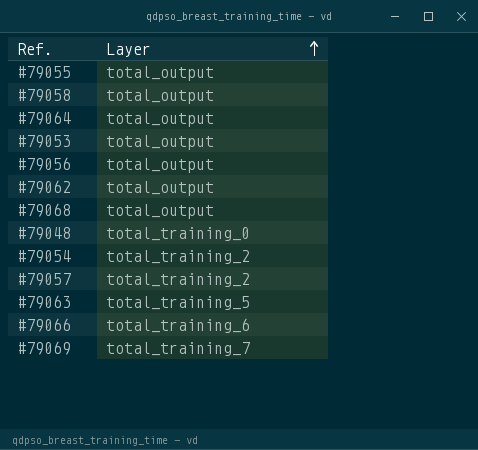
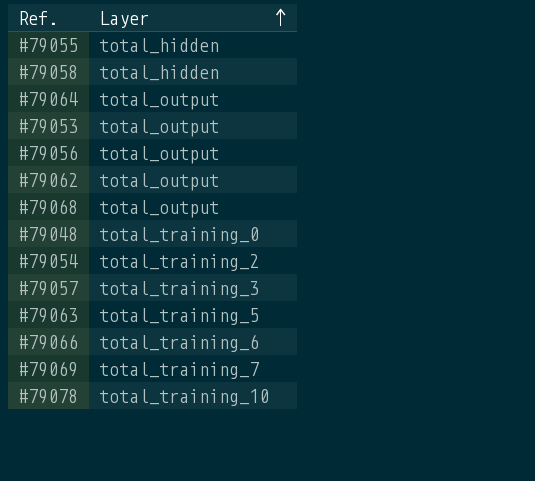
#79055 | Layer: total_output -> total_hidden
#79058 | Layer: total_output -> total_hidden
#79057 | Layer: total_training_2 -> total_training_3
row #79078: none -> total_training_10

